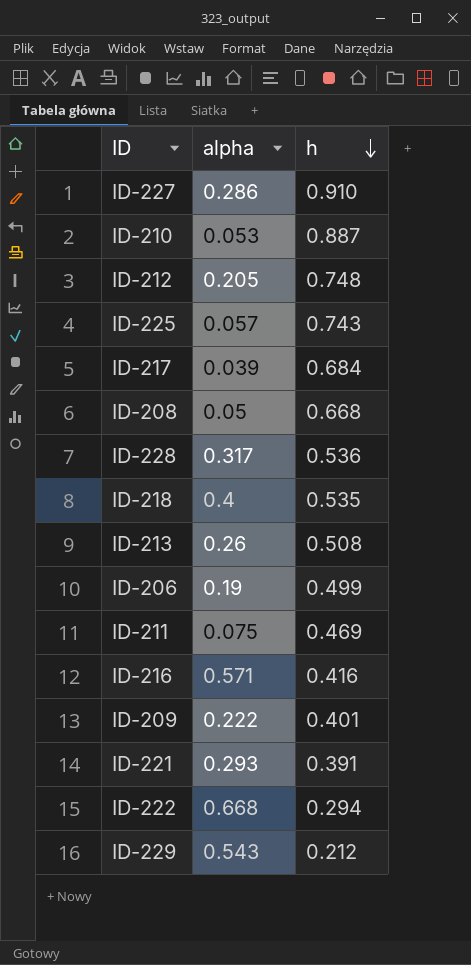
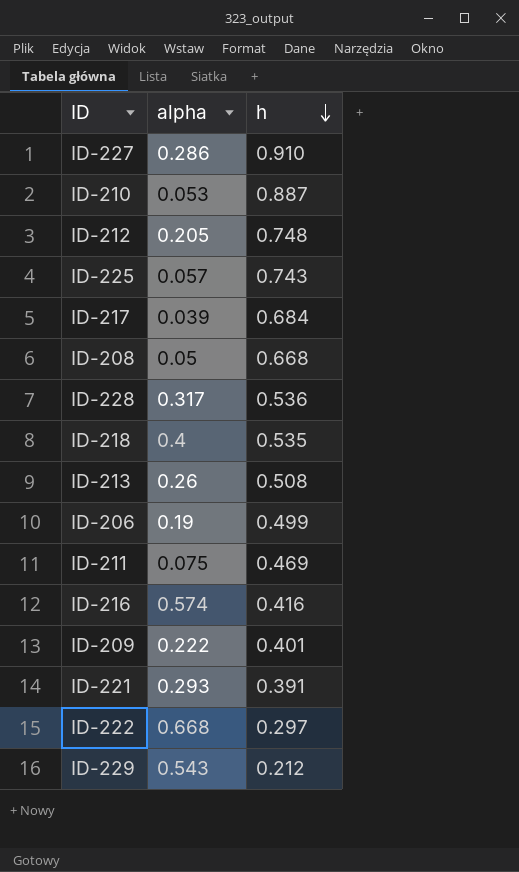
ID-216 | alpha: 0.571 -> 0.574
ID-222 | h: 0.294 -> 0.297

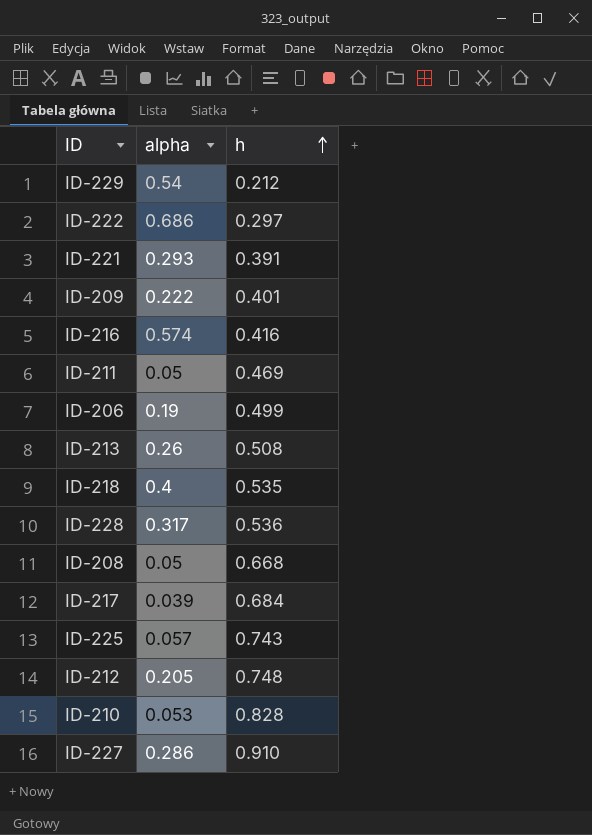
row order: h descending -> h ascending
ID-229 | alpha: 0.543 -> 0.54
ID-222 | alpha: 0.668 -> 0.686
ID-211 | alpha: 0.075 -> 0.05
ID-210 | h: 0.887 -> 0.828

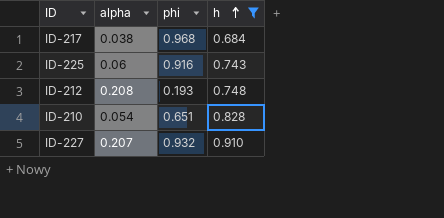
filter: none -> h >= 0.684
column phi | position: none -> 3
ID-217 | alpha: 0.039 -> 0.038
ID-225 | alpha: 0.057 -> 0.06
ID-212 | alpha: 0.205 -> 0.208
ID-210 | alpha: 0.053 -> 0.054
ID-227 | alpha: 0.286 -> 0.207

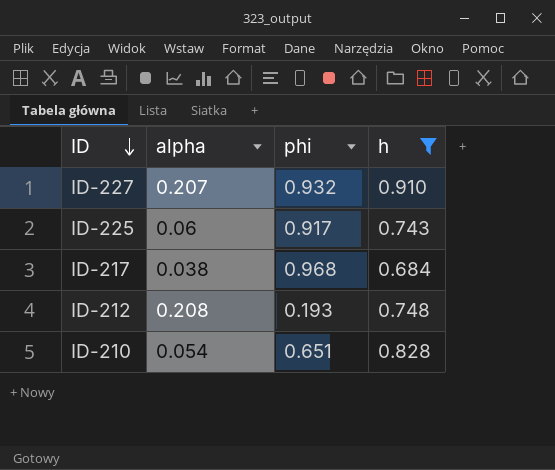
row order: h ascending -> ID descending
ID-225 | phi: 0.916 -> 0.917

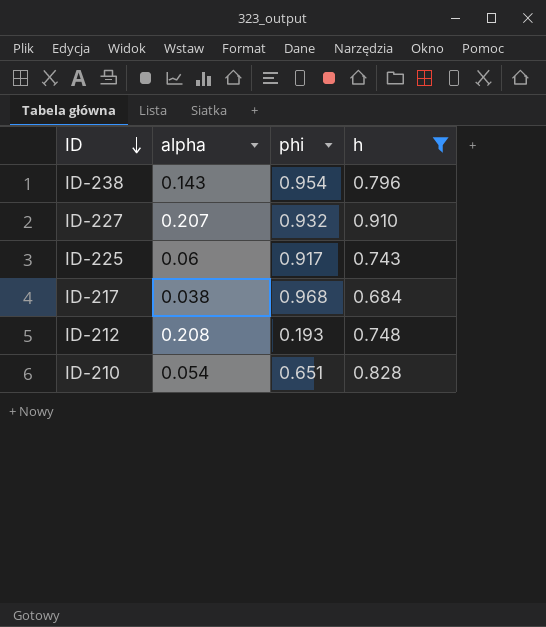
row ID-238: none -> 0.143 | 0.954 | 0.796

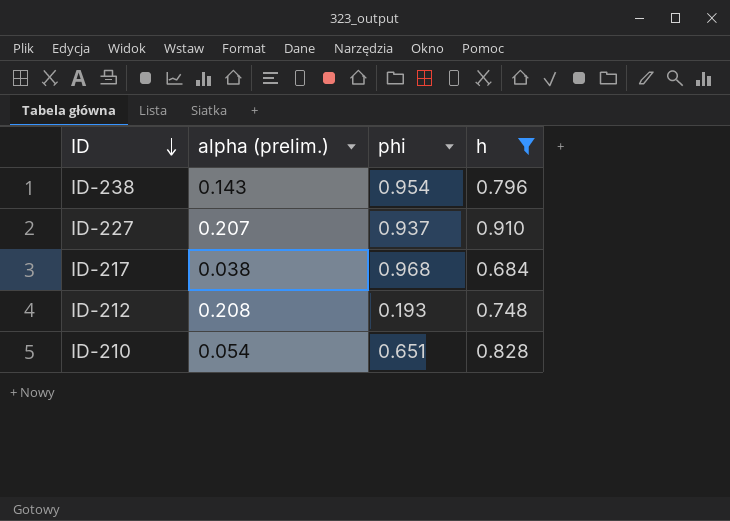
column name: alpha -> alpha (prelim.)
row ID-225: 0.06 | 0.917 | 0.743 -> none
ID-227 | phi: 0.932 -> 0.937

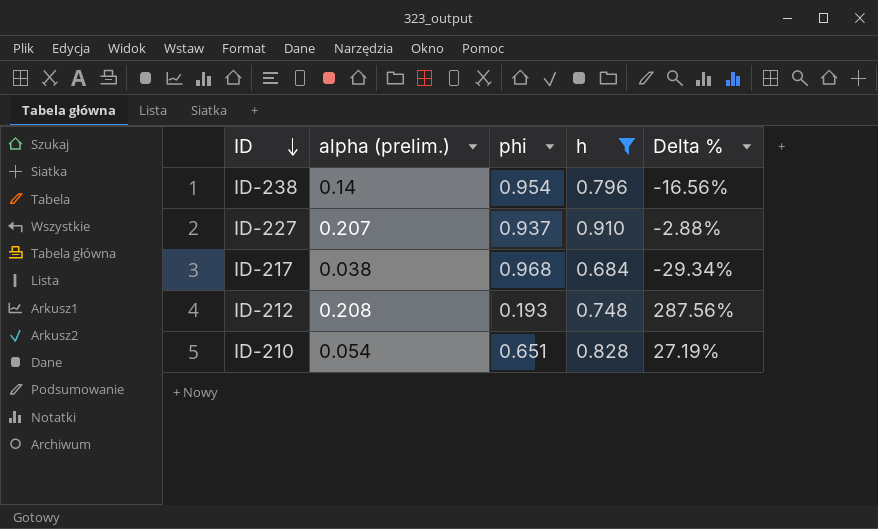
column Delta % | formula: none -> ([h] - [phi]) / [phi]
ID-238 | alpha (prelim.): 0.143 -> 0.14

